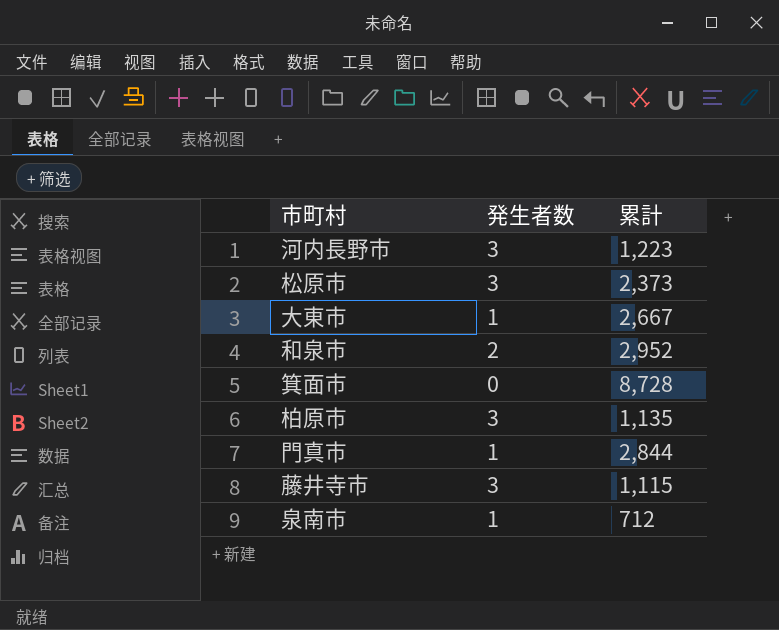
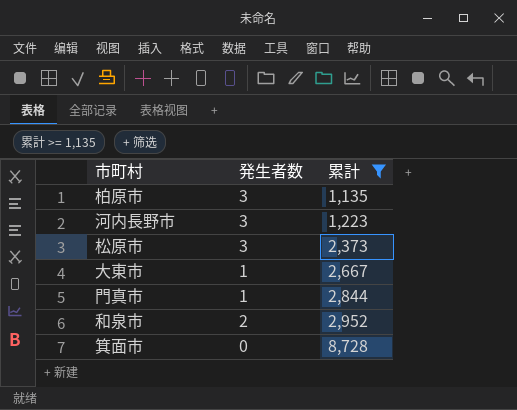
filter: none -> 累計 >= 1,135
row order: none -> 累計 ascending

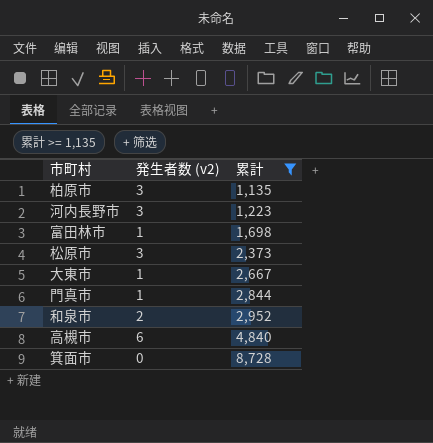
column name: 発生者数 -> 発生者数 (v2)
row 富田林市: none -> 1 | 1,698
row 高槻市: none -> 6 | 4,840

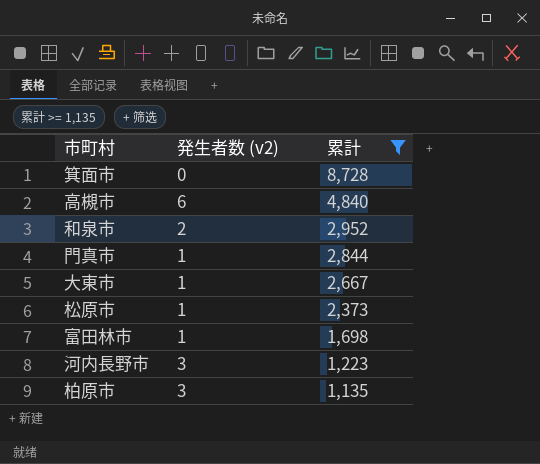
row order: 累計 ascending -> 累計 descending
松原市 | 発生者数 (v2): 3 -> 1

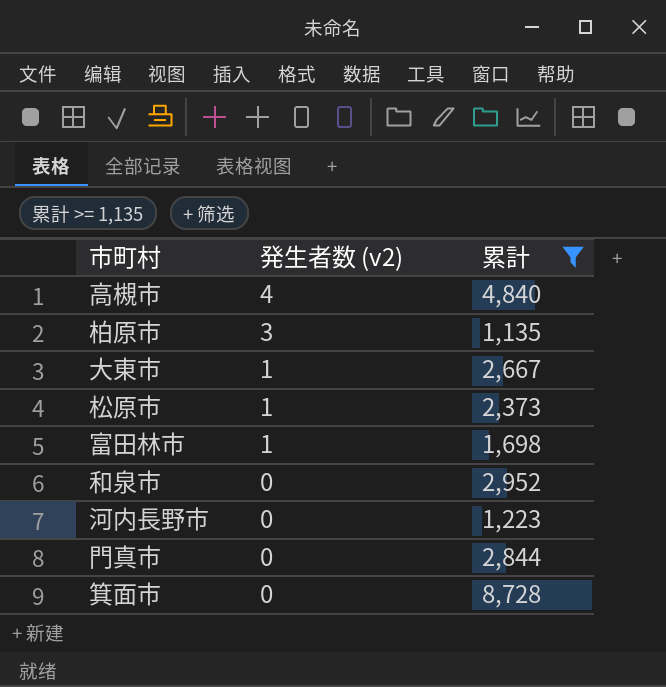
row order: 累計 descending -> 発生者数 (v2) descending
高槻市 | 発生者数 (v2): 6 -> 4
和泉市 | 発生者数 (v2): 2 -> 0
河内長野市 | 発生者数 (v2): 3 -> 0
門真市 | 発生者数 (v2): 1 -> 0

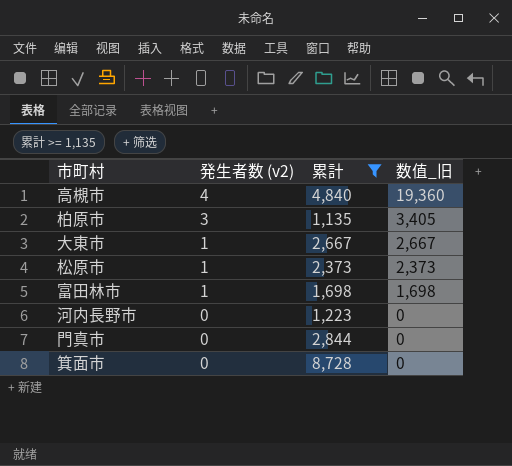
column 数值_旧 | formula: none -> [発生者数 (v2)] * [累計]
row 和泉市: 0 | 2,952 -> none

